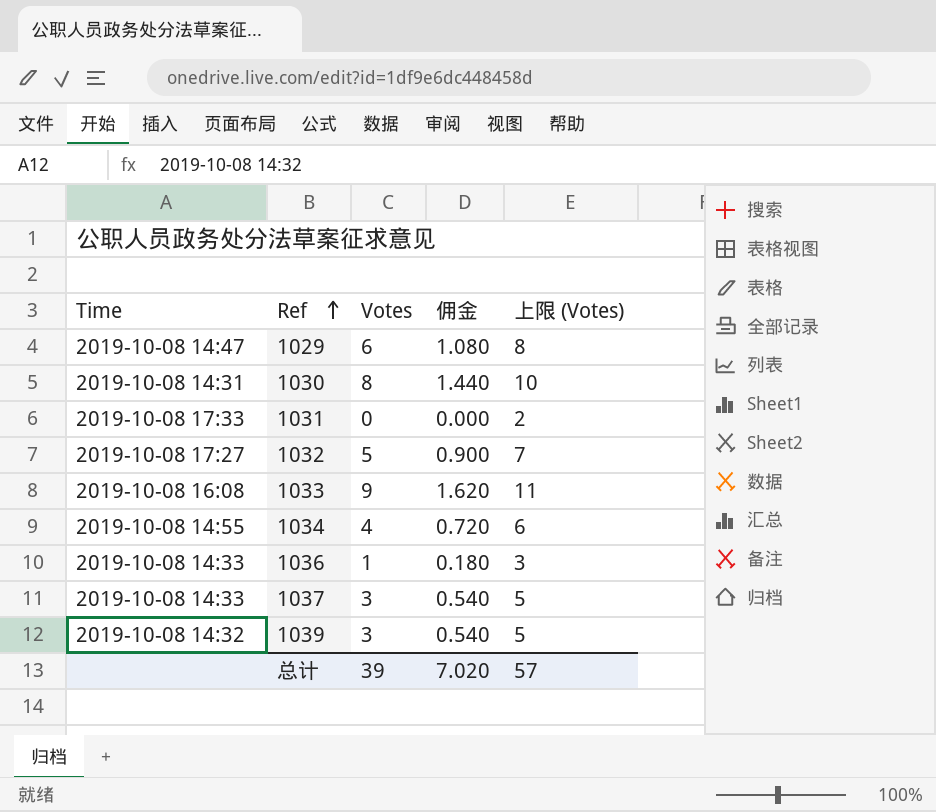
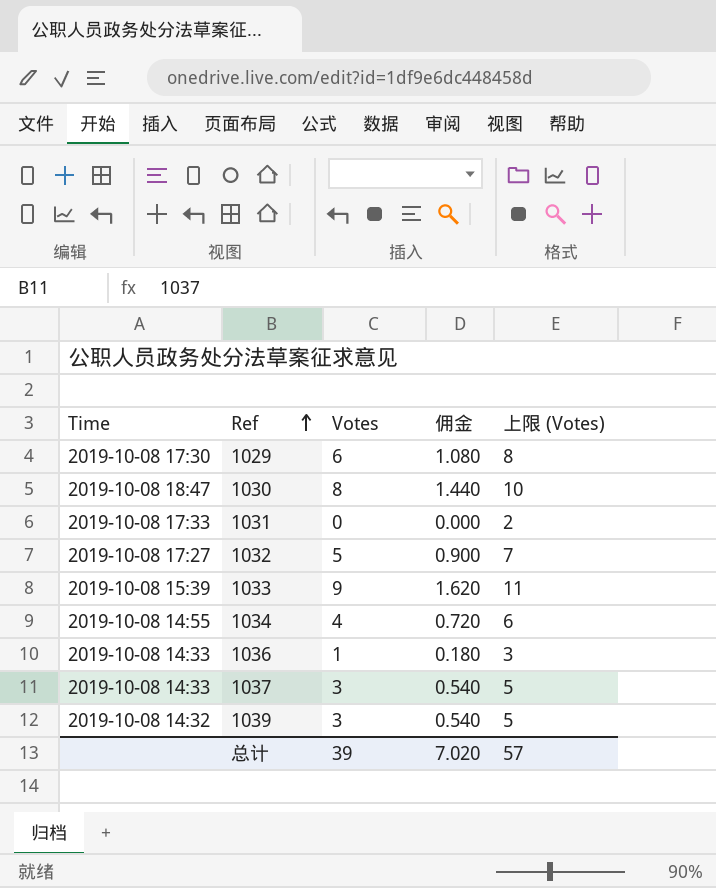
1029 | Time: 2019-10-08 14:47 -> 2019-10-08 17:30
1030 | Time: 2019-10-08 14:31 -> 2019-10-08 18:47
1033 | Time: 2019-10-08 16:08 -> 2019-10-08 15:39

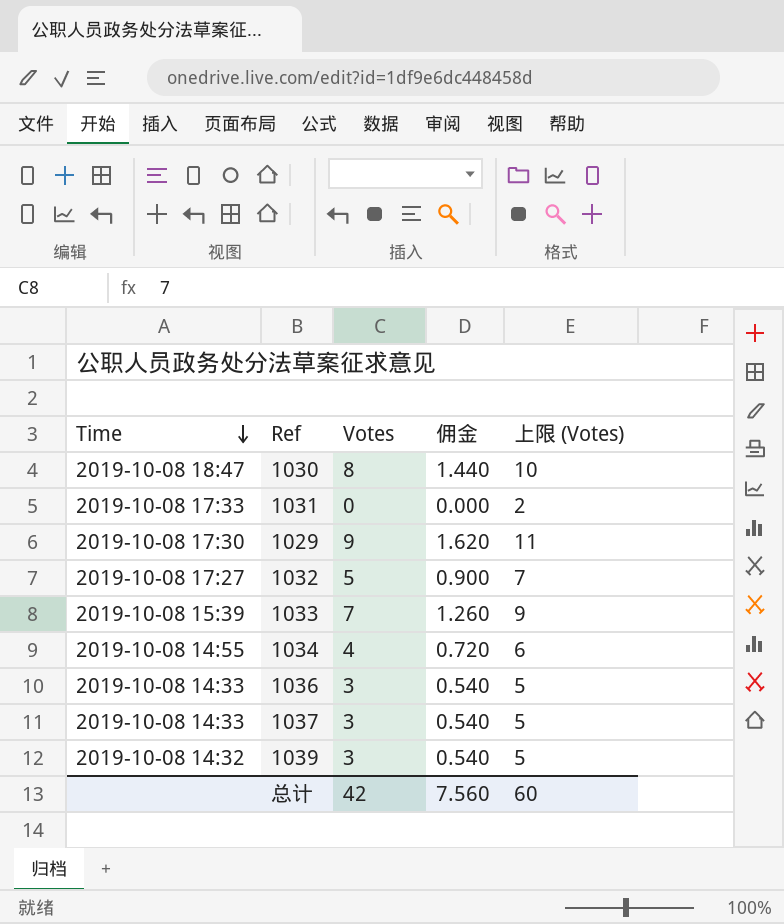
row order: Ref ascending -> Time descending
1029 | Votes: 6 -> 9
1029 | 佣金: 1.080 -> 1.620
1029 | 上限 (Votes): 8 -> 11
1033 | Votes: 9 -> 7
1033 | 佣金: 1.620 -> 1.260
1033 | 上限 (Votes): 11 -> 9
1036 | Votes: 1 -> 3
1036 | 佣金: 0.180 -> 0.540
1036 | 上限 (Votes): 3 -> 5
总计 | Votes: 39 -> 42
总计 | 佣金: 7.020 -> 7.560
总计 | 上限 (Votes): 57 -> 60

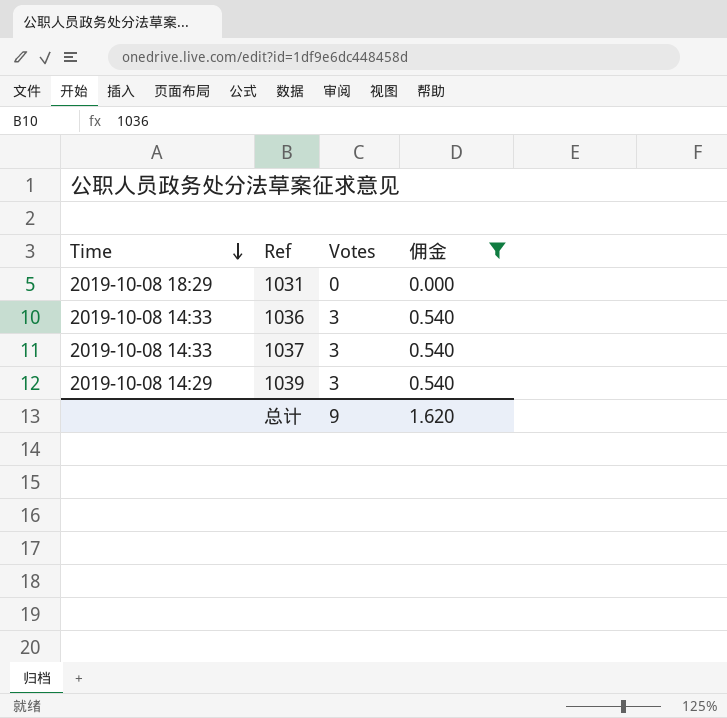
filter: none -> 佣金 <= 0.540
column 上限 (Votes) | formula: [Votes] + 2 -> none
1031 | Time: 2019-10-08 17:33 -> 2019-10-08 18:29
1039 | Time: 2019-10-08 14:32 -> 2019-10-08 14:29
总计 | Votes: 42 -> 9
总计 | 佣金: 7.560 -> 1.620

